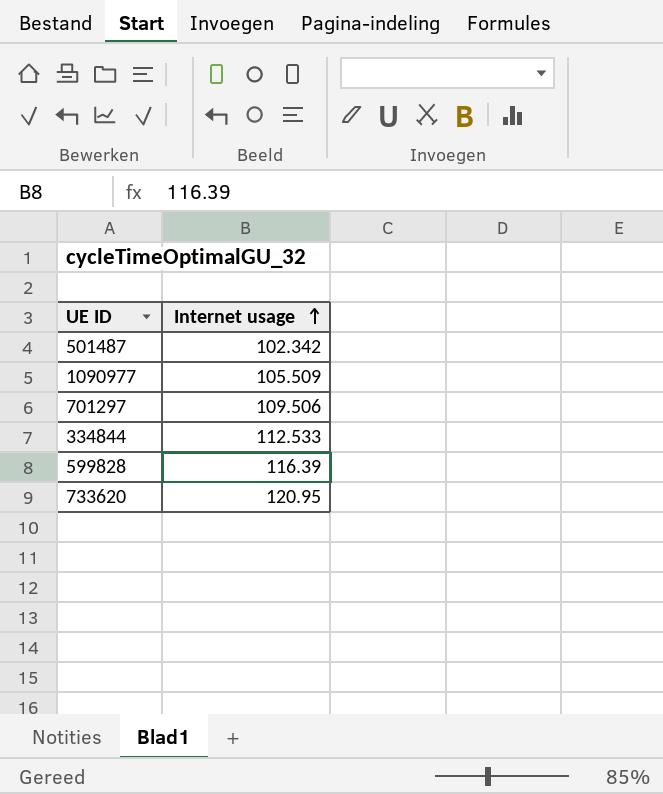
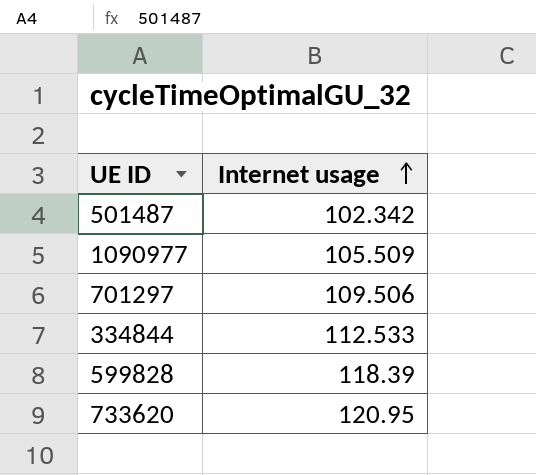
599828 | Internet usage: 116.39 -> 118.39

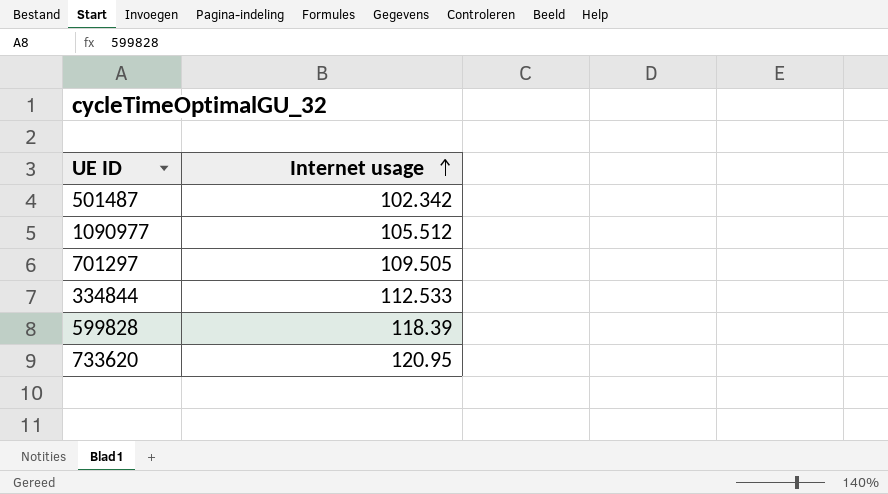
1090977 | Internet usage: 105.509 -> 105.512
701297 | Internet usage: 109.506 -> 109.505

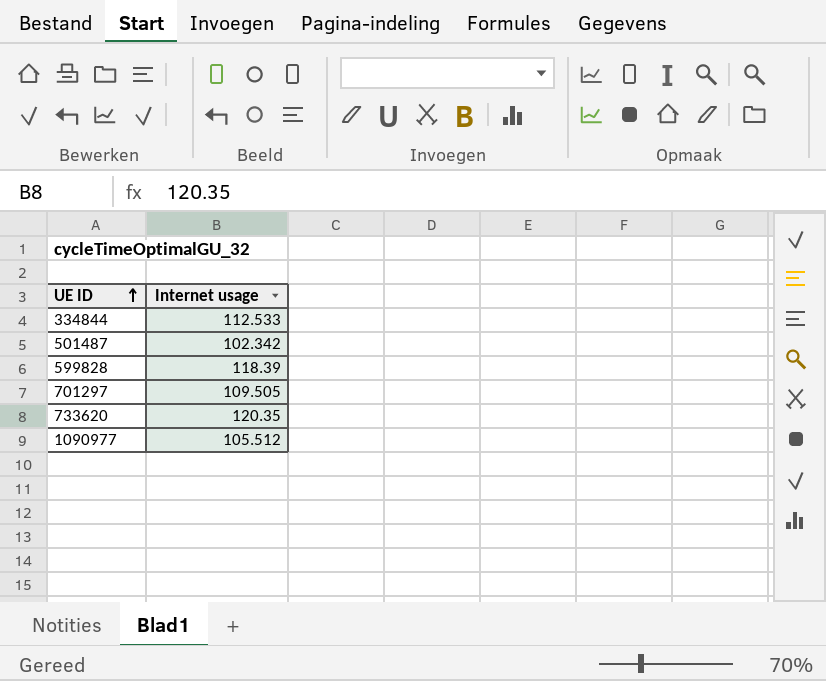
row order: Internet usage ascending -> UE ID ascending
733620 | Internet usage: 120.95 -> 120.35

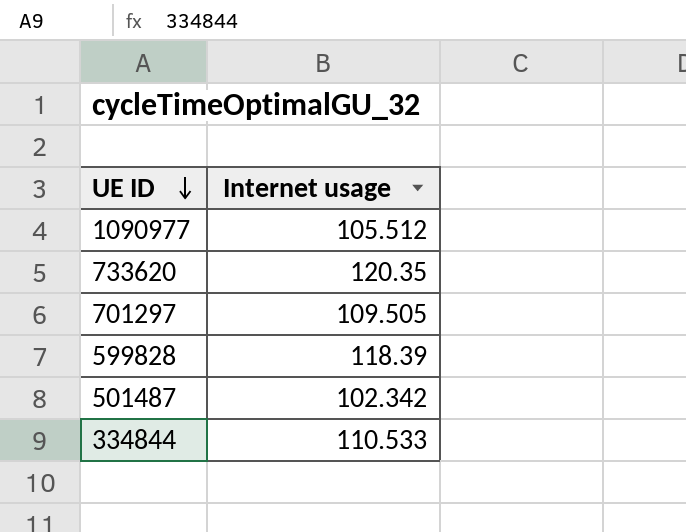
row order: UE ID ascending -> UE ID descending
334844 | Internet usage: 112.533 -> 110.533

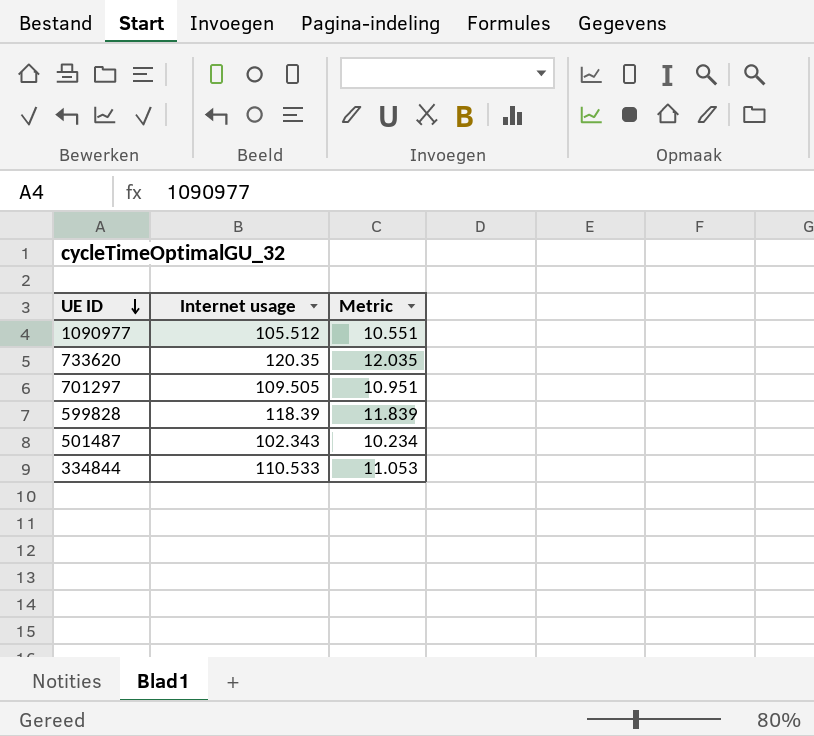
column Metric | formula: none -> [Internet usage] * 0.1
501487 | Internet usage: 102.342 -> 102.343

